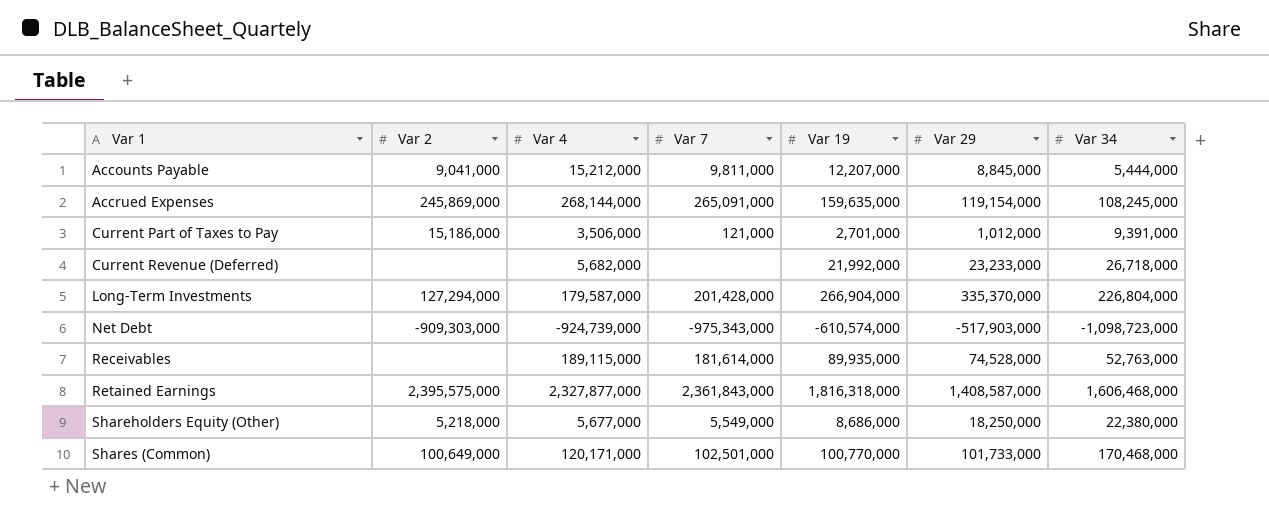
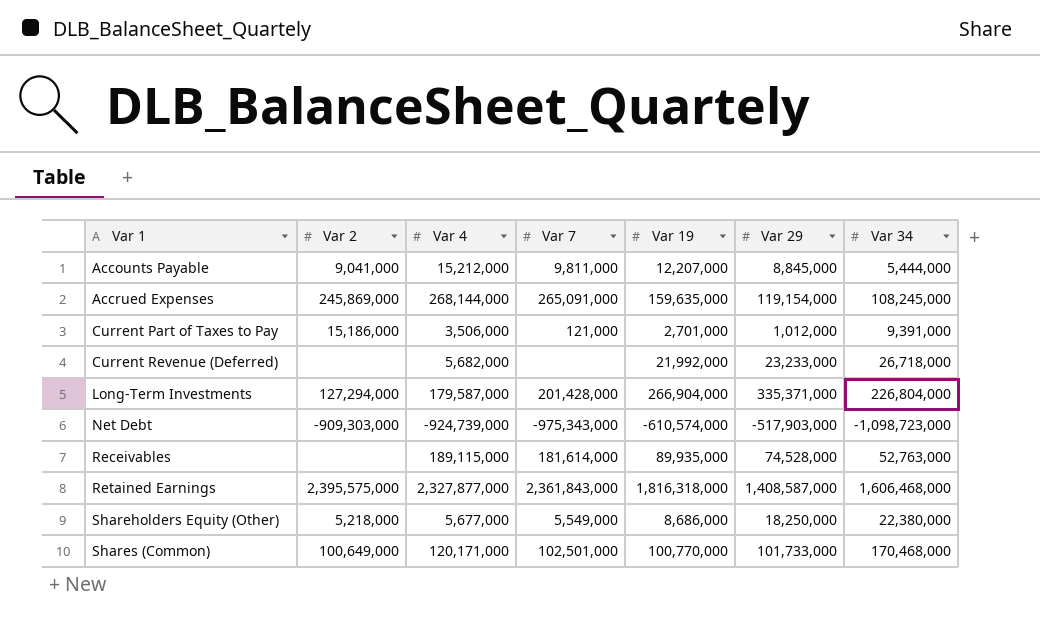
Long-Term Investments | Var 29: 335,370,000 -> 335,371,000

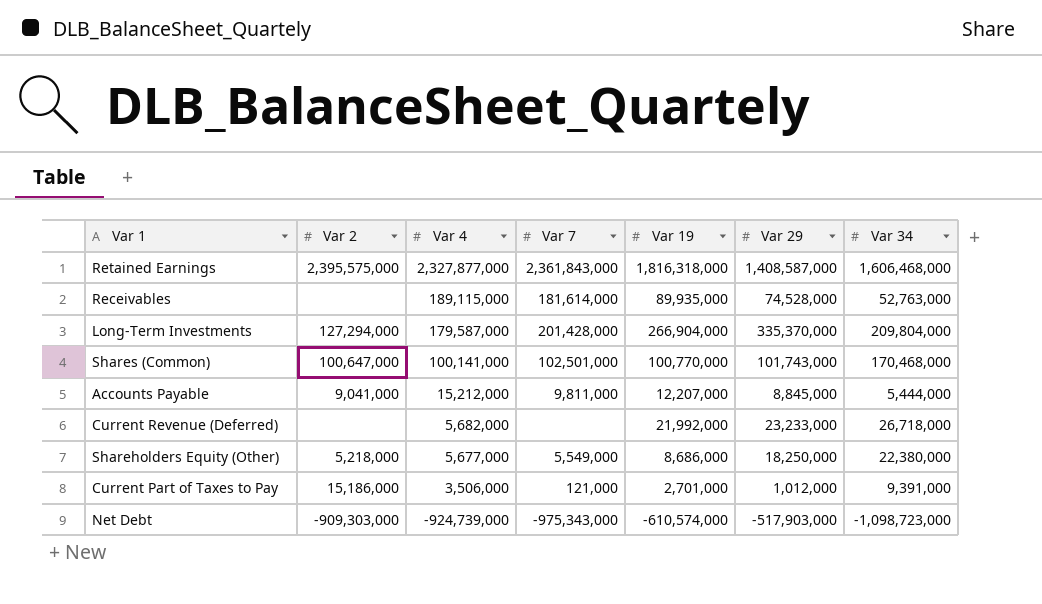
row order: Var 1 ascending -> Var 4 descending
row Accrued Expenses: 245,869,000 | 268,144,000 | 265,091,000 | 159,635,000 | 119,154,000 | 108,245,000 -> none
Long-Term Investments | Var 29: 335,371,000 -> 335,370,000
Long-Term Investments | Var 34: 226,804,000 -> 209,804,000
Shares (Common) | Var 2: 100,649,000 -> 100,647,000
Shares (Common) | Var 4: 120,171,000 -> 100,141,000
Shares (Common) | Var 29: 101,733,000 -> 101,743,000

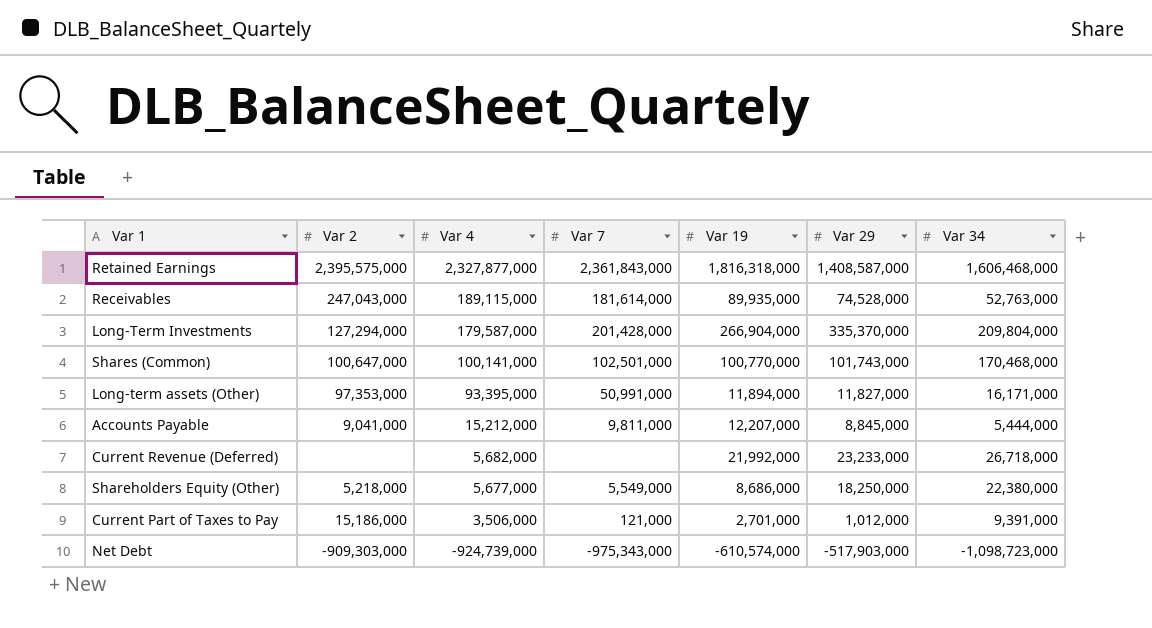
Receivables | Var 2: none -> 247,043,000
row Long-term assets (Other): none -> 97,353,000 | 93,395,000 | 50,991,000 | 11,894,000 | 11,827,000 | 16,171,000

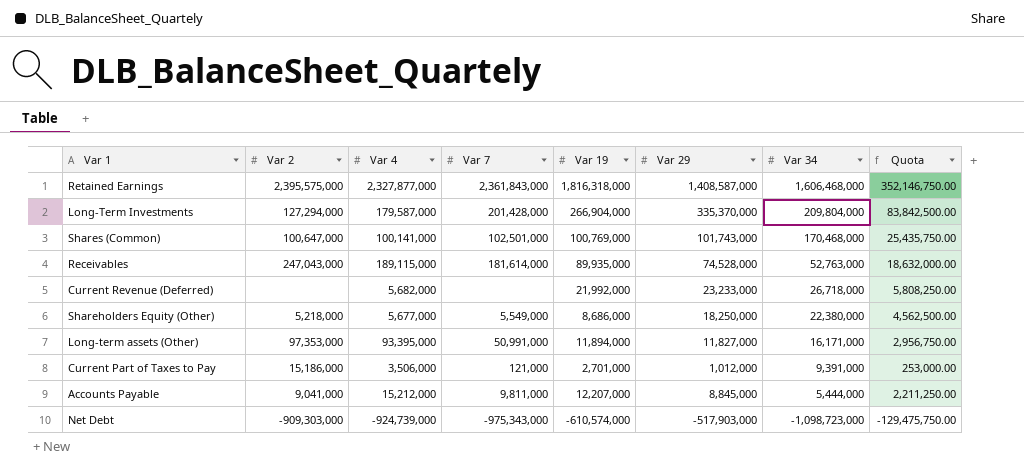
row order: Var 4 descending -> Var 34 descending
column Quota | formula: none -> [Var 29] * 0.25
Shares (Common) | Var 19: 100,770,000 -> 100,769,000

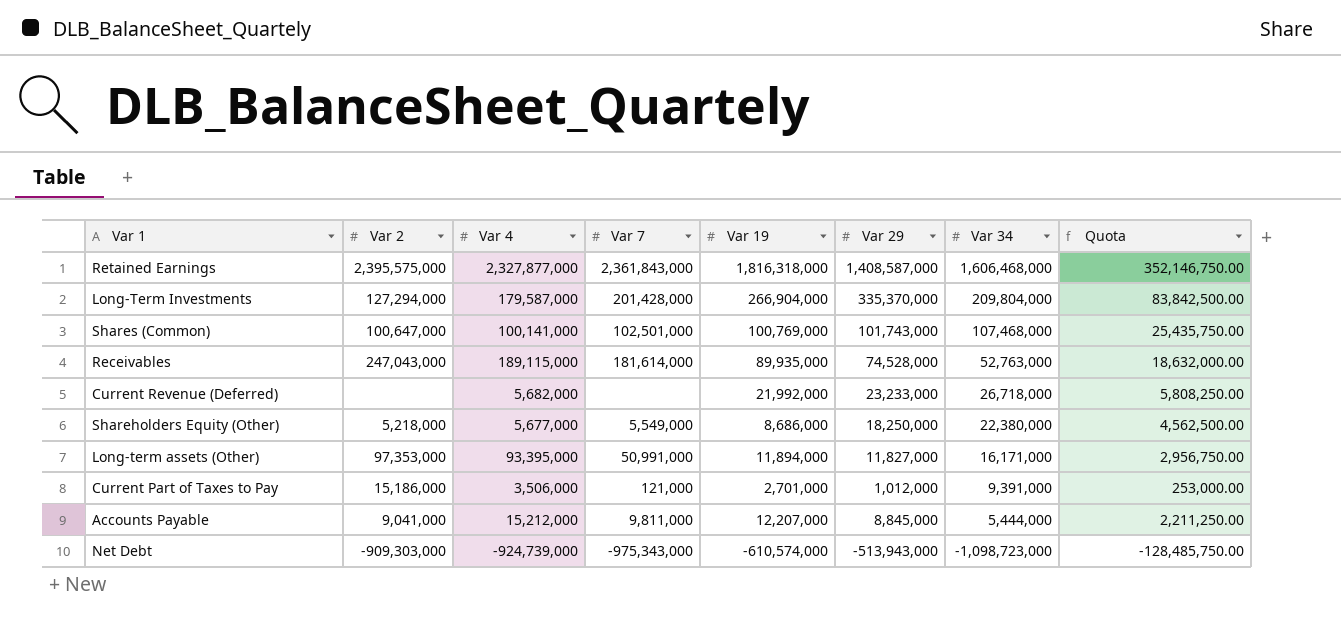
Shares (Common) | Var 34: 170,468,000 -> 107,468,000
Net Debt | Var 29: -517,903,000 -> -513,943,000
Net Debt | Quota: -129,475,750.00 -> -128,485,750.00

